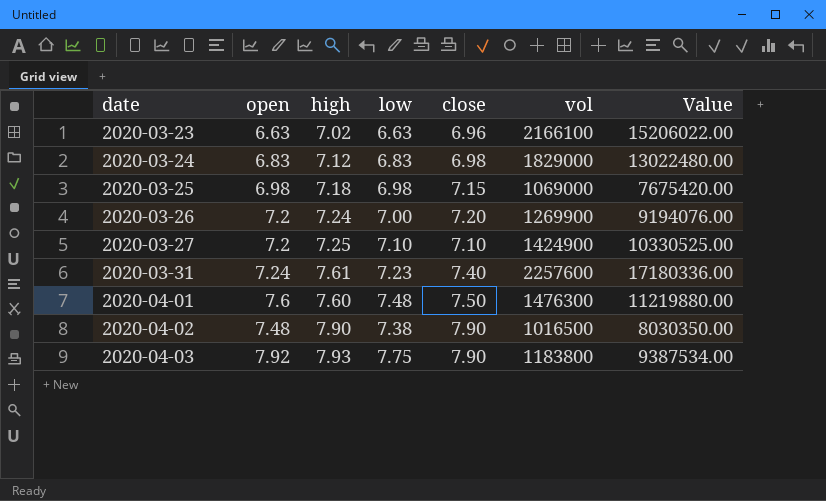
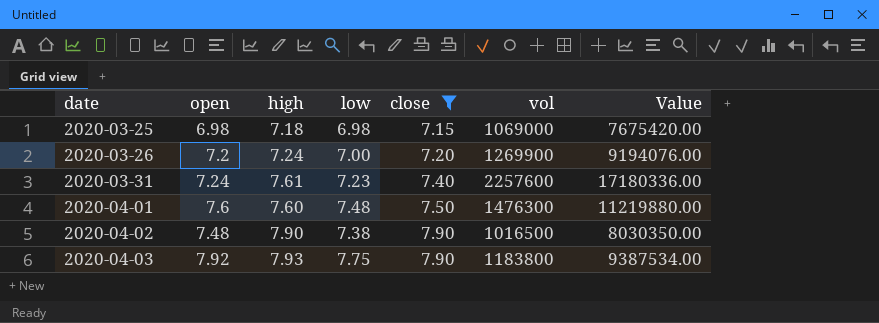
filter: none -> close >= 7.15

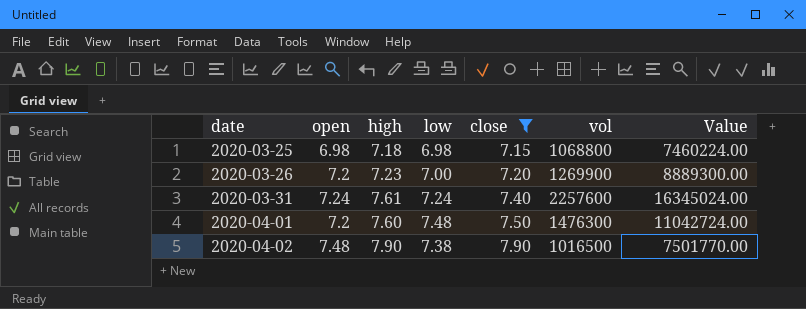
column Value | formula: [high] * [vol] -> [low] * [vol]
row 2020-04-03: 7.92 | 7.93 | 7.75 | 7.90 | 1183800 | 9387534.00 -> none
2020-03-25 | vol: 1069000 -> 1068800
2020-03-26 | high: 7.24 -> 7.23
2020-03-31 | low: 7.23 -> 7.24
2020-04-01 | open: 7.6 -> 7.2

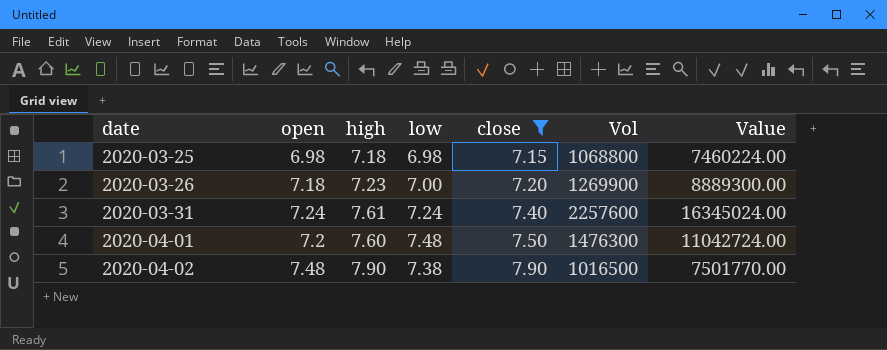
column name: vol -> Vol
2020-03-26 | open: 7.2 -> 7.18

